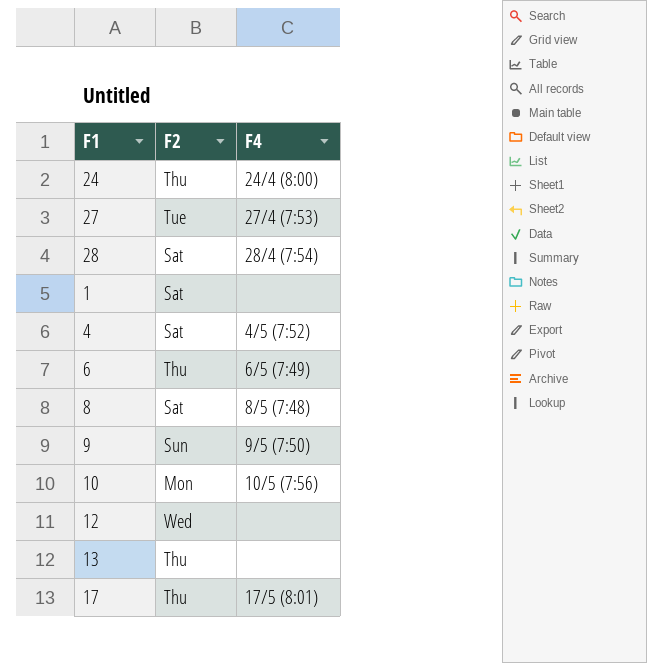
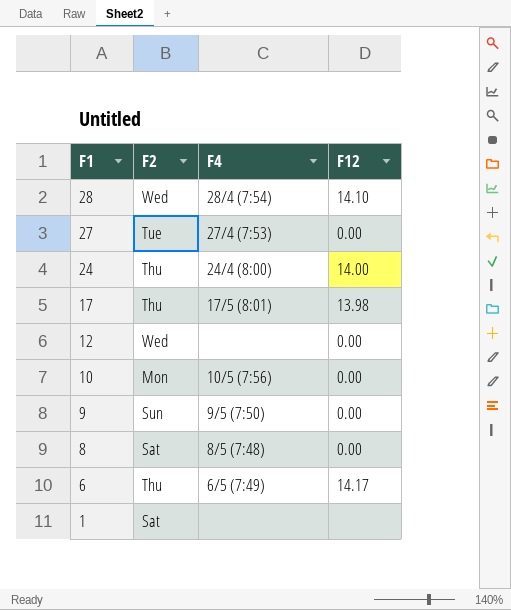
row order: none -> F1 descending
column F12 | position: none -> 4
row 4: Sat | 4/5 (7:52) -> none
row 13: Thu | none -> none
28 | F2: Sat -> Wed

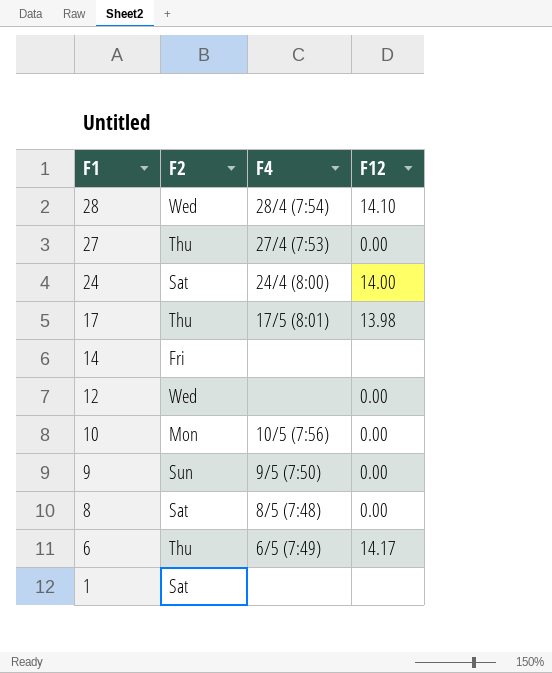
27 | F2: Tue -> Thu
24 | F2: Thu -> Sat
row 14: none -> Fri | none | none

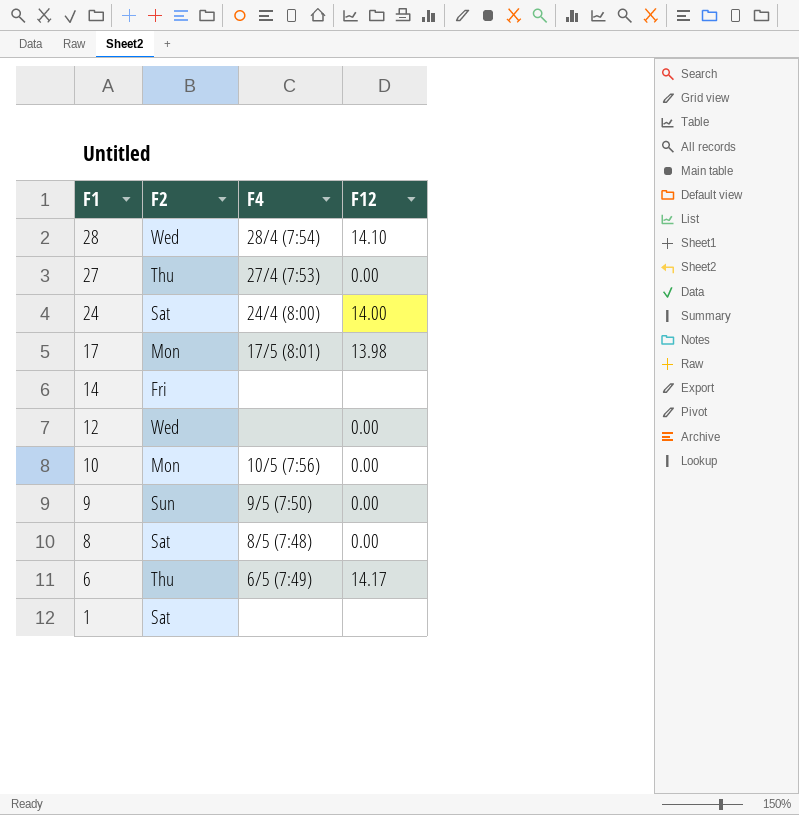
17 | F2: Thu -> Mon

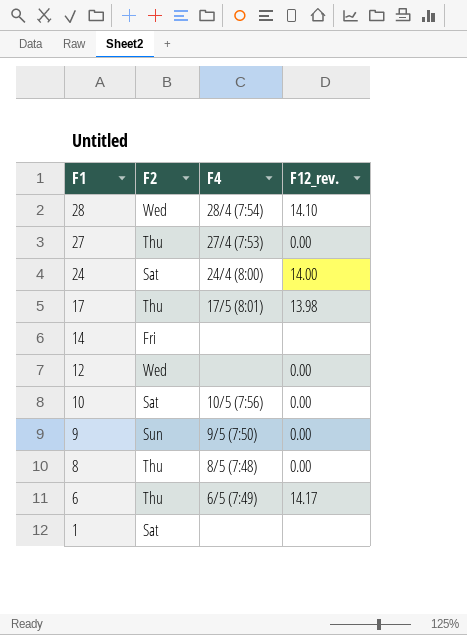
column name: F12 -> F12_rev.
17 | F2: Mon -> Thu
10 | F2: Mon -> Sat
8 | F2: Sat -> Thu

